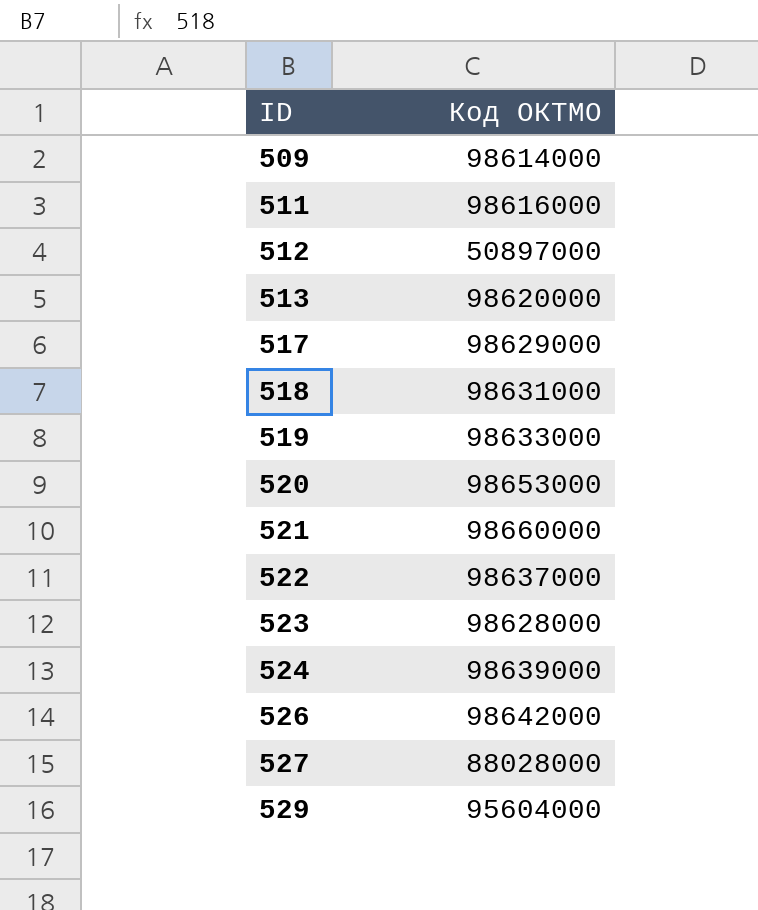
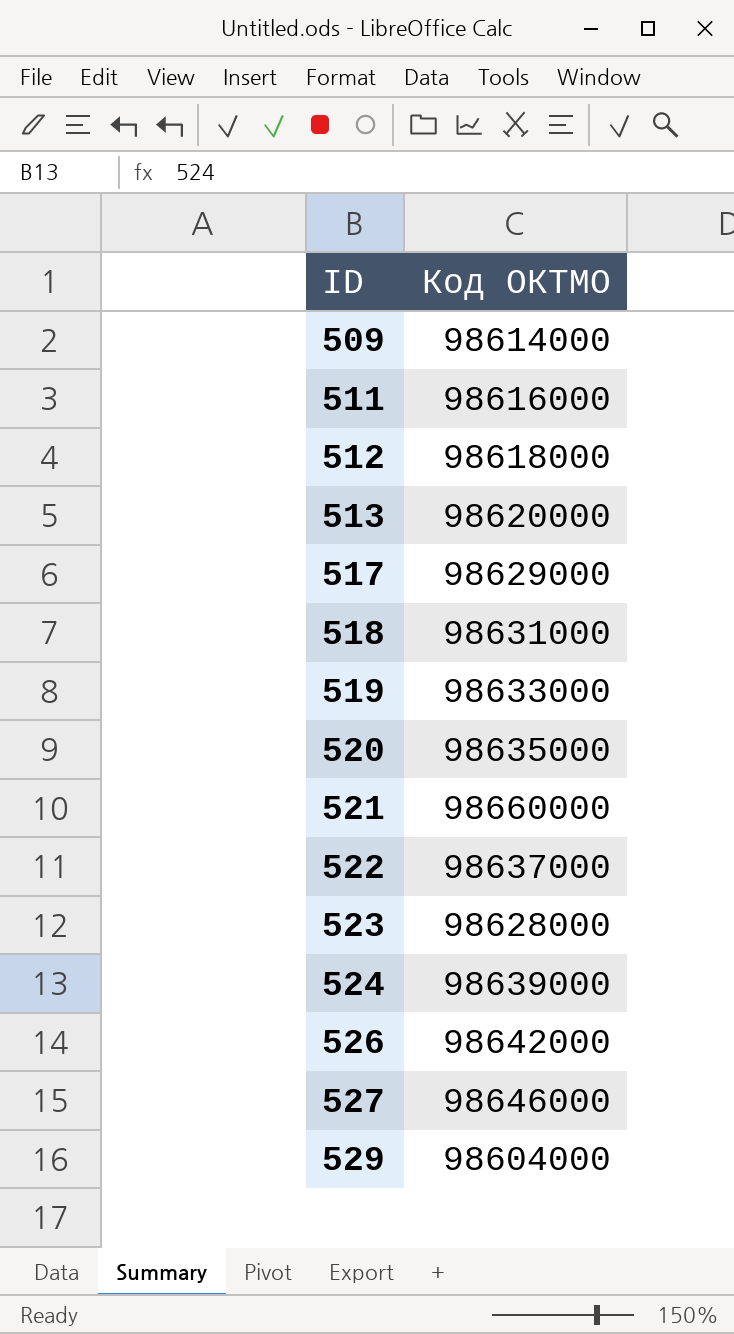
512 | Код ОКТМО: 50897000 -> 98618000
520 | Код ОКТМО: 98653000 -> 98635000
527 | Код ОКТМО: 88028000 -> 98646000
529 | Код ОКТМО: 95604000 -> 98604000

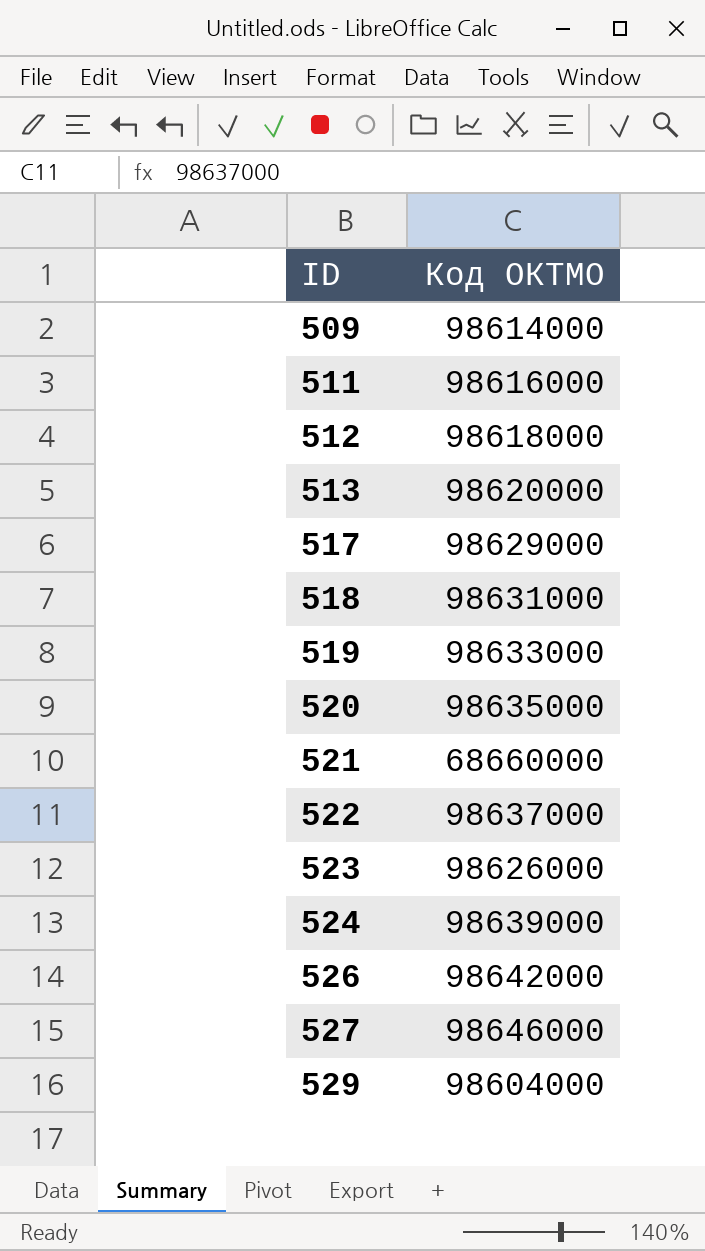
521 | Код ОКТМО: 98660000 -> 68660000
523 | Код ОКТМО: 98628000 -> 98626000

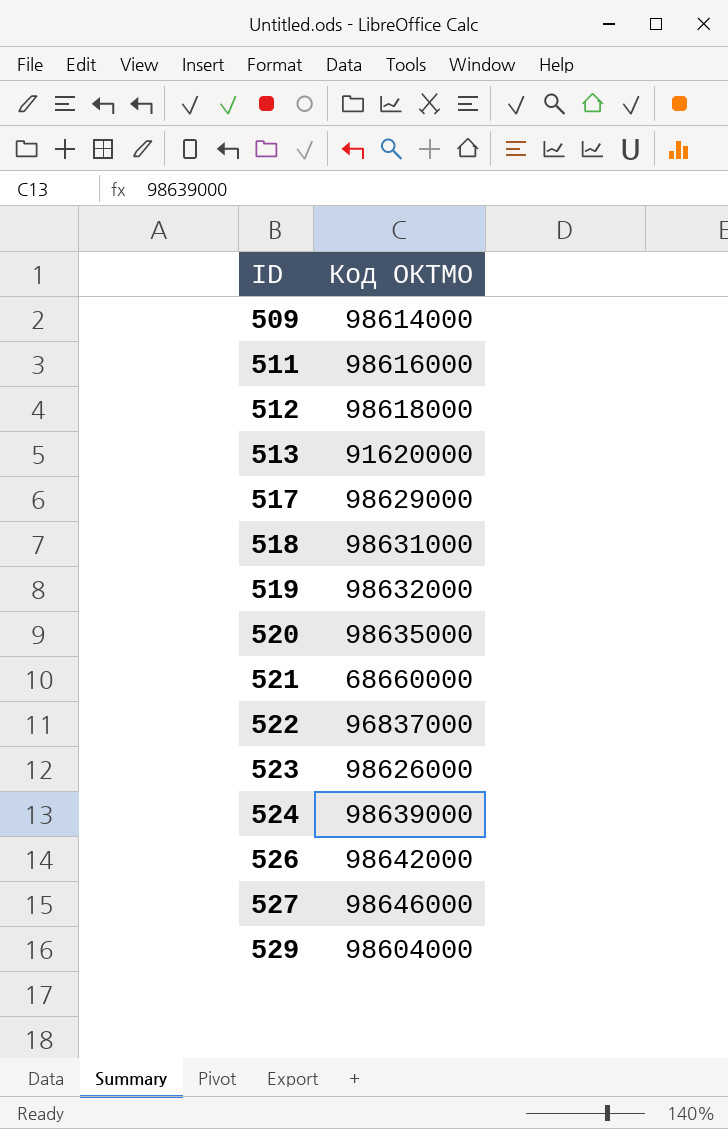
513 | Код ОКТМО: 98620000 -> 91620000
519 | Код ОКТМО: 98633000 -> 98632000
522 | Код ОКТМО: 98637000 -> 96837000

